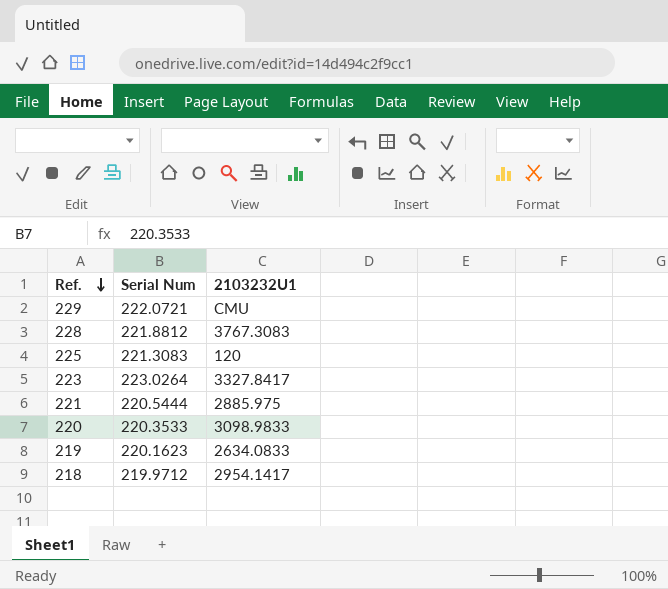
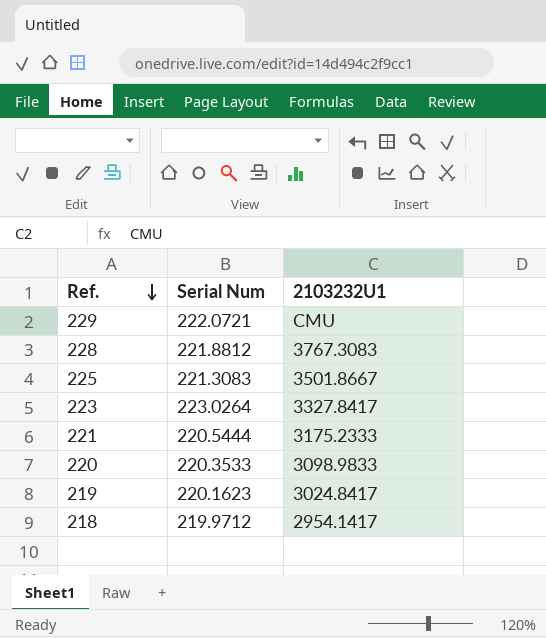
225 | 2103232U1: 120 -> 3501.8667
221 | 2103232U1: 2885.975 -> 3175.2333
219 | 2103232U1: 2634.0833 -> 3024.8417

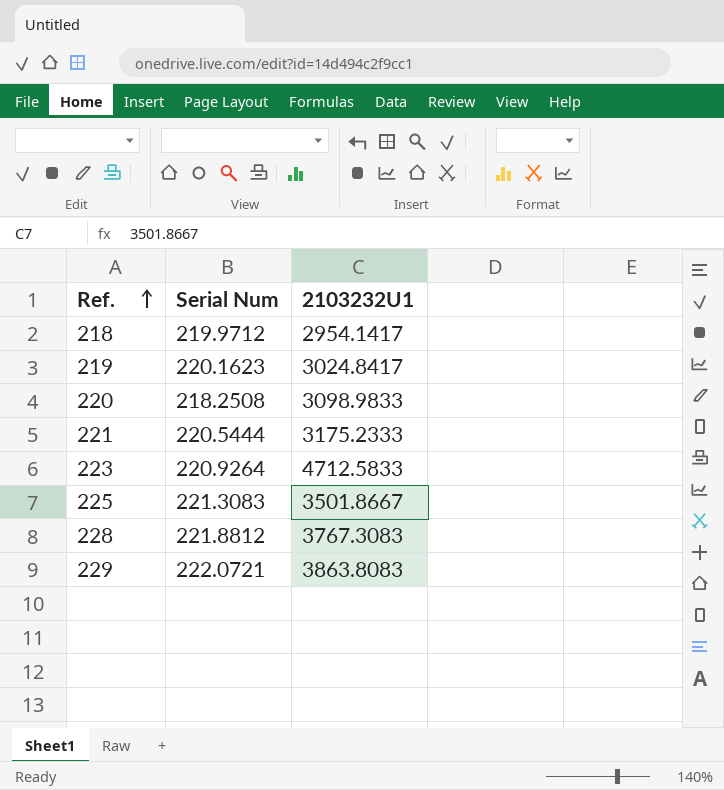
row order: Ref. descending -> Ref. ascending
220 | Serial Num: 220.3533 -> 218.2508
223 | Serial Num: 223.0264 -> 220.9264
223 | 2103232U1: 3327.8417 -> 4712.5833
229 | 2103232U1: CMU -> 3863.8083

